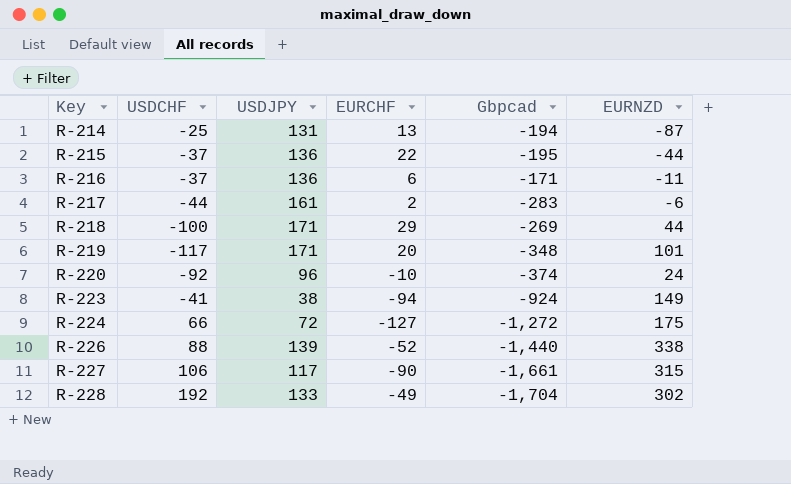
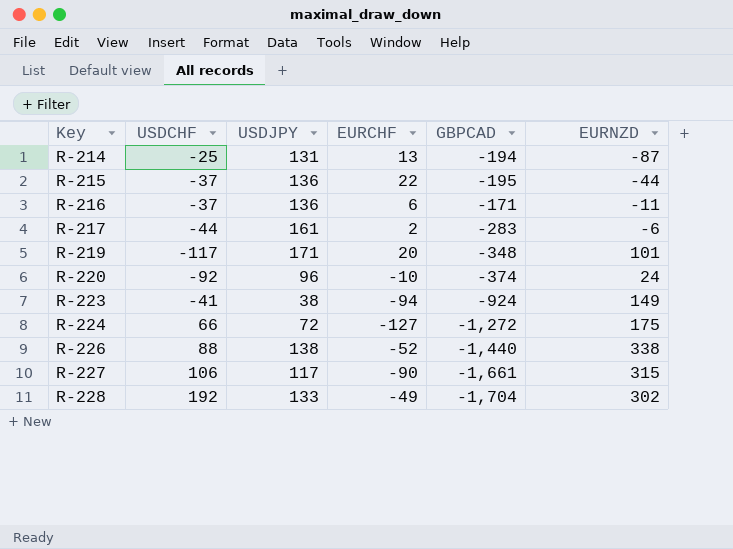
column name: Gbpcad -> GBPCAD
row R-218: -100 | 171 | 29 | -269 | 44 -> none
R-226 | USDJPY: 139 -> 138

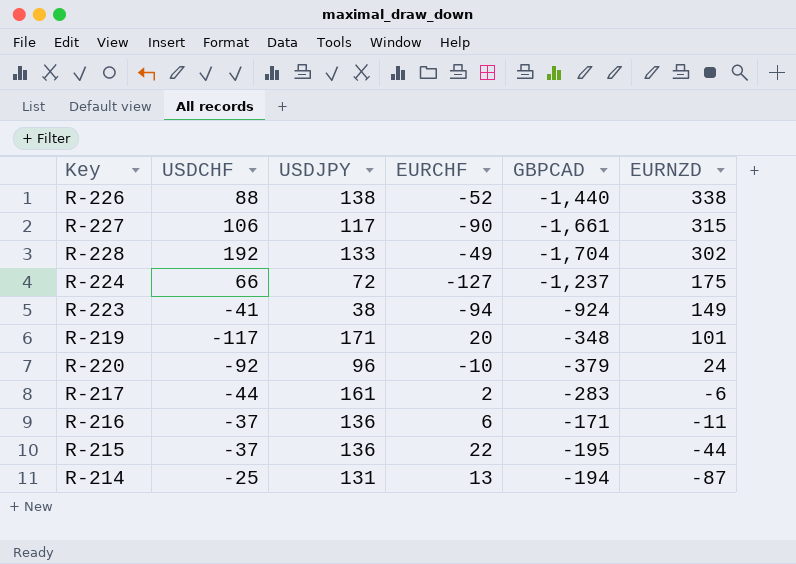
row order: Key ascending -> EURNZD descending
R-224 | GBPCAD: -1,272 -> -1,237
R-220 | GBPCAD: -374 -> -379

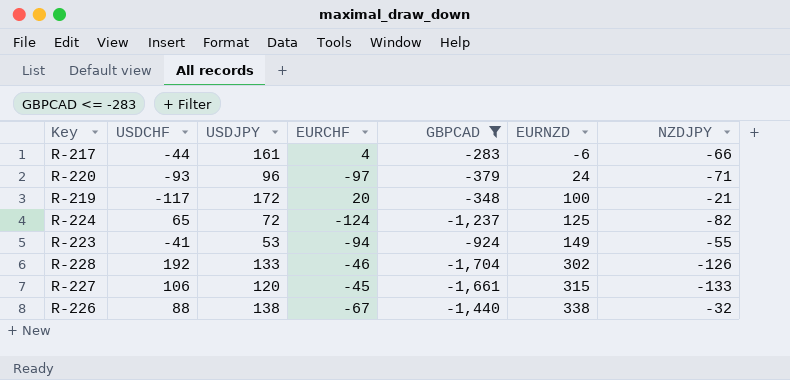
filter: none -> GBPCAD <= -283
row order: EURNZD descending -> EURNZD ascending
column NZDJPY | position: none -> 7
R-217 | EURCHF: 2 -> 4
R-220 | USDCHF: -92 -> -93
R-220 | EURCHF: -10 -> -97
R-219 | USDJPY: 171 -> 172
R-219 | EURNZD: 101 -> 100
R-224 | USDCHF: 66 -> 65
R-224 | EURCHF: -127 -> -124
R-224 | EURNZD: 175 -> 125
R-223 | USDJPY: 38 -> 53
R-228 | EURCHF: -49 -> -46
R-227 | USDJPY: 117 -> 120
R-227 | EURCHF: -90 -> -45
R-226 | EURCHF: -52 -> -67

